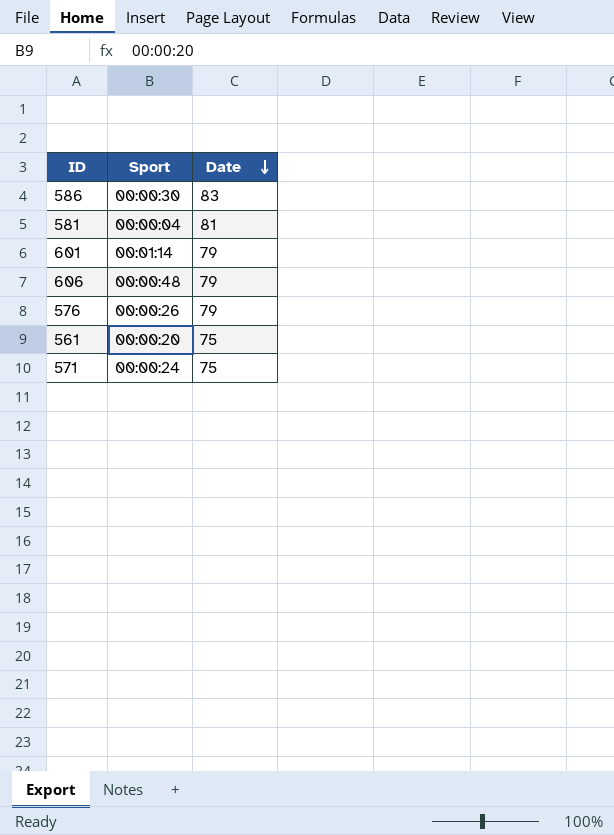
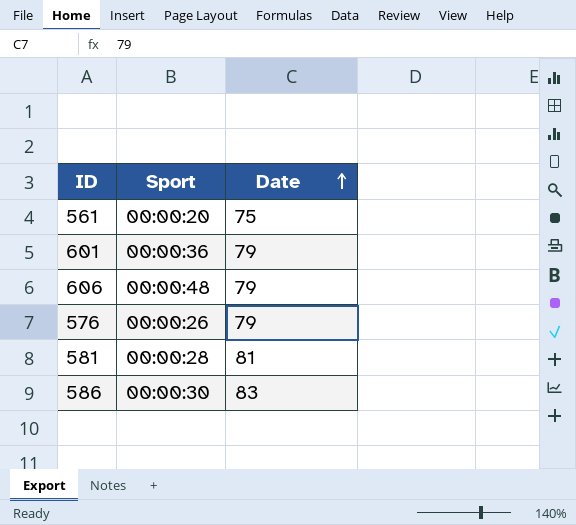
row order: Date descending -> Date ascending
row 571: 00:00:24 | 75 -> none
601 | Sport: 00:01:14 -> 00:00:36
581 | Sport: 00:00:04 -> 00:00:28

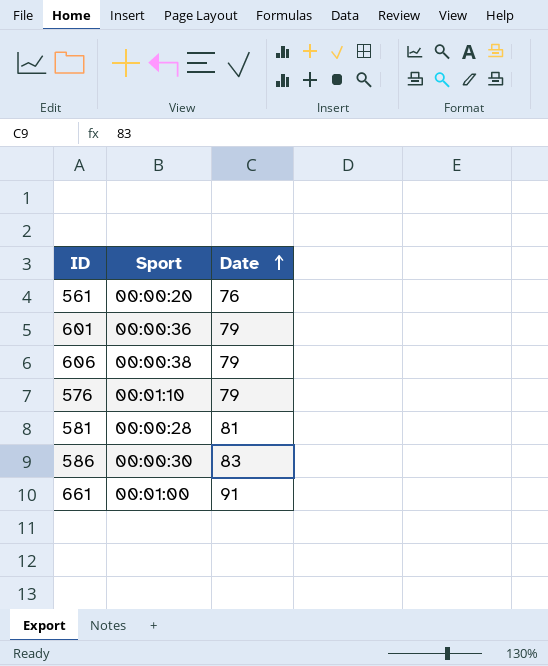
561 | Date: 75 -> 76
606 | Sport: 00:00:48 -> 00:00:38
576 | Sport: 00:00:26 -> 00:01:10
row 661: none -> 00:01:00 | 91

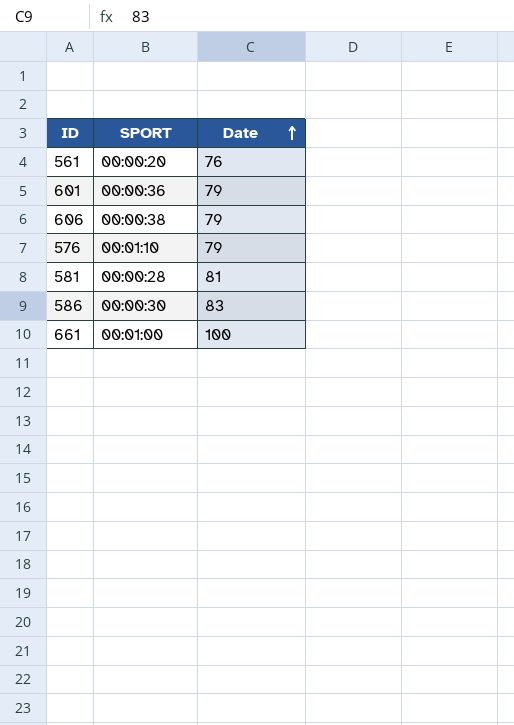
column name: Sport -> SPORT
661 | Date: 91 -> 100

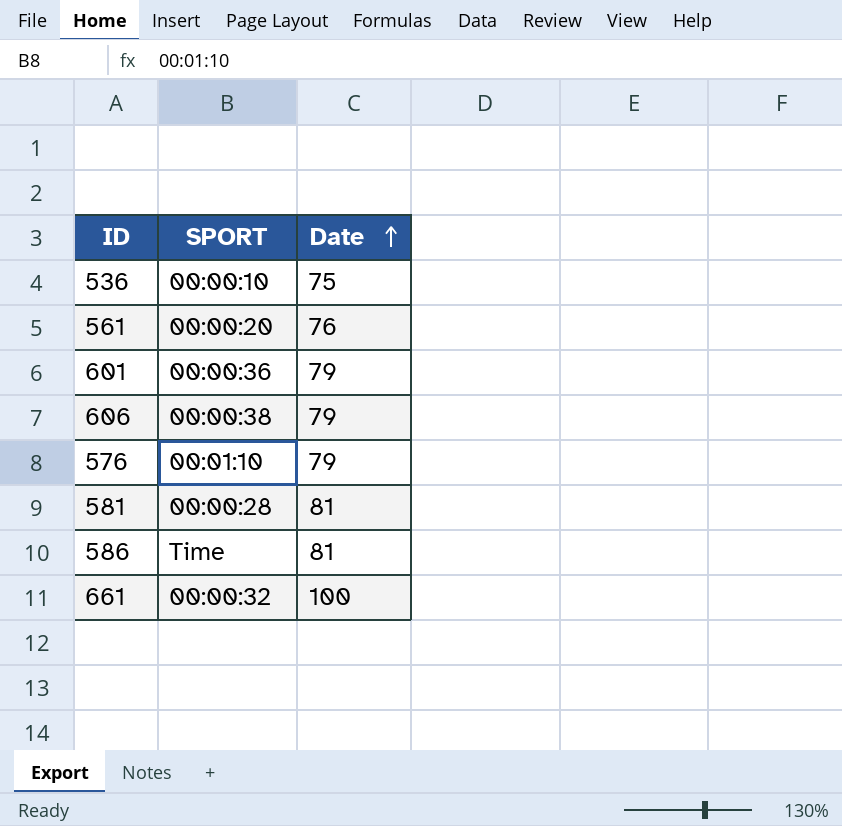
row 536: none -> 00:00:10 | 75
586 | SPORT: 00:00:30 -> Time
586 | Date: 83 -> 81
661 | SPORT: 00:01:00 -> 00:00:32

